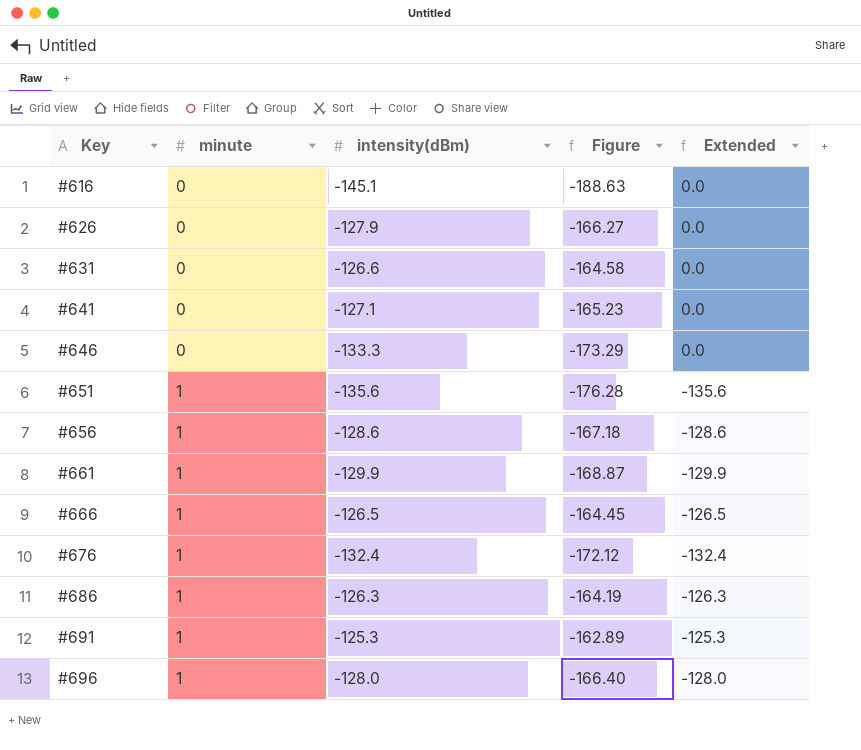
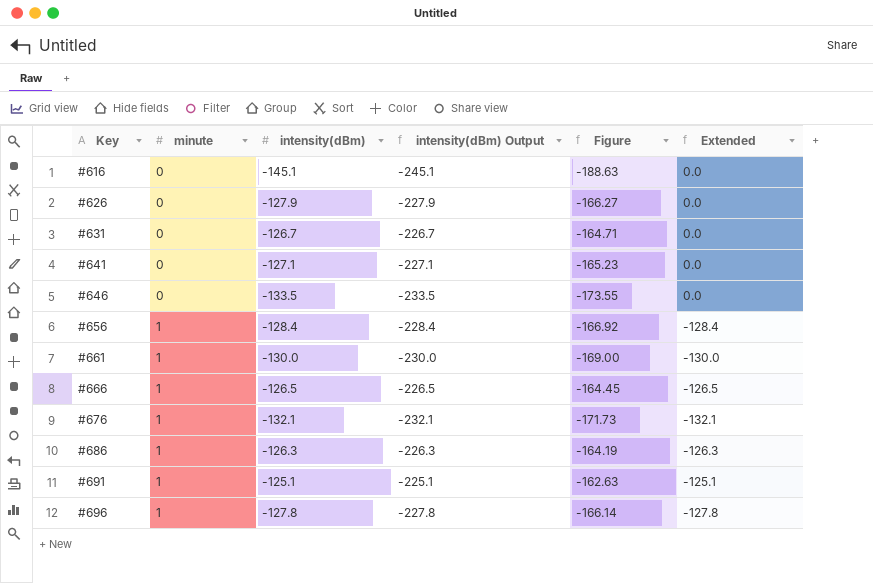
column intensity(dBm) Output | formula: none -> [intensity(dBm)] - 100
row #651: 1 | -135.6 | -176.28 | -135.6 -> none
#631 | intensity(dBm): -126.6 -> -126.7
#631 | Figure: -164.58 -> -164.71
#646 | intensity(dBm): -133.3 -> -133.5
#646 | Figure: -173.29 -> -173.55
#656 | intensity(dBm): -128.6 -> -128.4
#656 | Figure: -167.18 -> -166.92
#656 | Extended: -128.6 -> -128.4
#661 | intensity(dBm): -129.9 -> -130.0
#661 | Figure: -168.87 -> -169.00
#661 | Extended: -129.9 -> -130.0
#676 | intensity(dBm): -132.4 -> -132.1
#676 | Figure: -172.12 -> -171.73
#676 | Extended: -132.4 -> -132.1
#691 | intensity(dBm): -125.3 -> -125.1
#691 | Figure: -162.89 -> -162.63
#691 | Extended: -125.3 -> -125.1
#696 | intensity(dBm): -128.0 -> -127.8
#696 | Figure: -166.40 -> -166.14
#696 | Extended: -128.0 -> -127.8

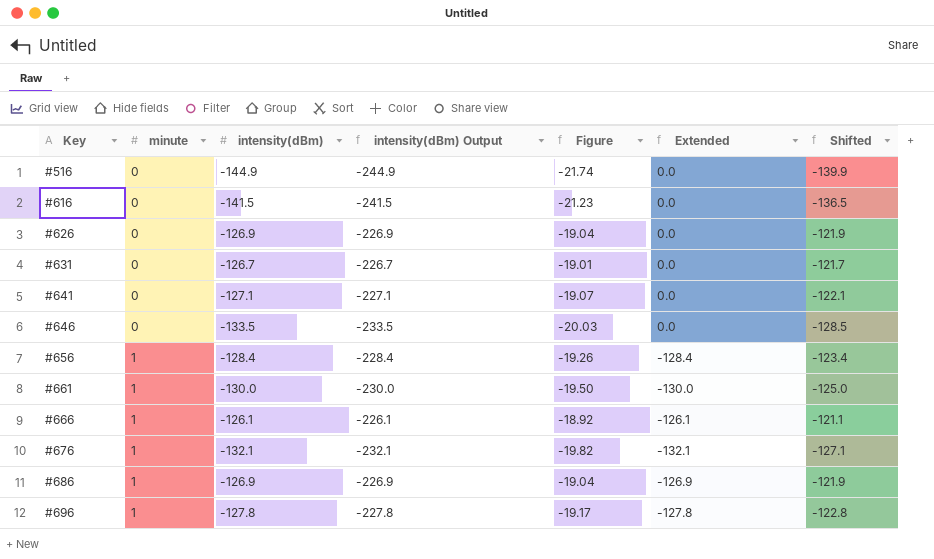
column Figure | formula: [intensity(dBm)] * 1.3 -> [intensity(dBm)] * 0.15
column Shifted | formula: none -> [intensity(dBm)] + 5
row #691: 1 | -125.1 | -225.1 | -162.63 | -125.1 -> none
row #516: none -> 0 | -144.9 | -244.9 | -21.74 | 0.0 | -139.9
#616 | intensity(dBm): -145.1 -> -141.5
#616 | intensity(dBm) Output: -245.1 -> -241.5
#626 | intensity(dBm): -127.9 -> -126.9
#626 | intensity(dBm) Output: -227.9 -> -226.9
#666 | intensity(dBm): -126.5 -> -126.1
#666 | intensity(dBm) Output: -226.5 -> -226.1
#666 | Extended: -126.5 -> -126.1
#686 | intensity(dBm): -126.3 -> -126.9
#686 | intensity(dBm) Output: -226.3 -> -226.9
#686 | Extended: -126.3 -> -126.9

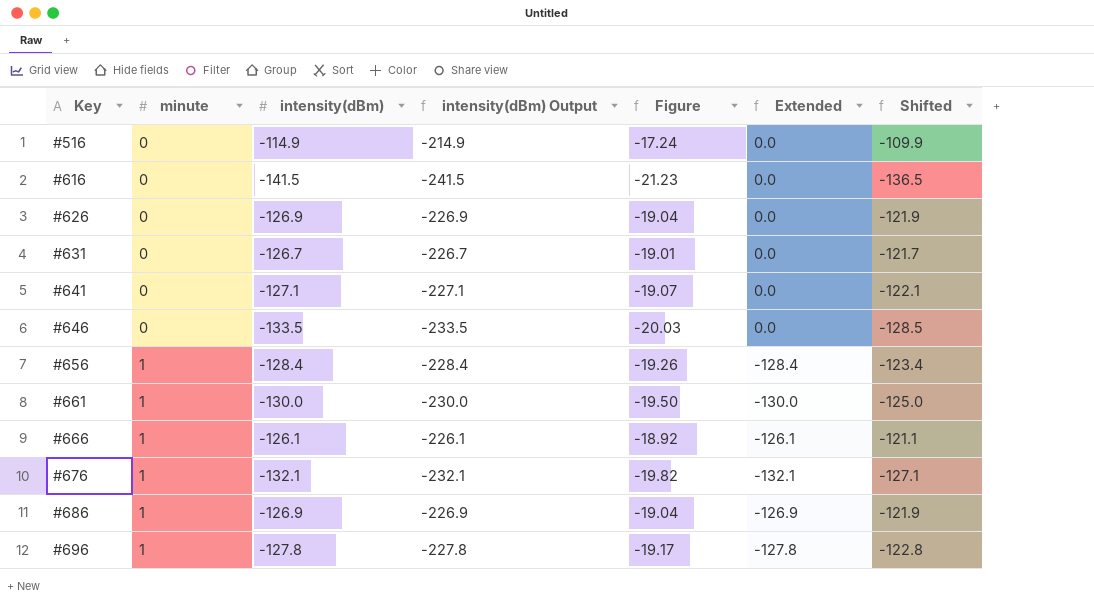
#516 | intensity(dBm): -144.9 -> -114.9
#516 | intensity(dBm) Output: -244.9 -> -214.9
#516 | Figure: -21.74 -> -17.24
#516 | Shifted: -139.9 -> -109.9

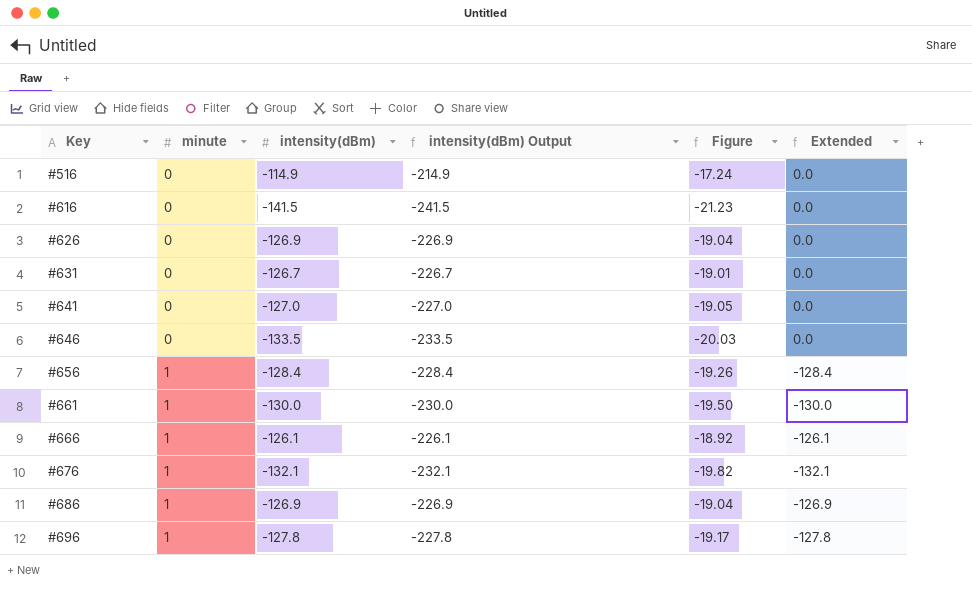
column Shifted | formula: [intensity(dBm)] + 5 -> none
#641 | intensity(dBm): -127.1 -> -127.0
#641 | intensity(dBm) Output: -227.1 -> -227.0
#641 | Figure: -19.07 -> -19.05

